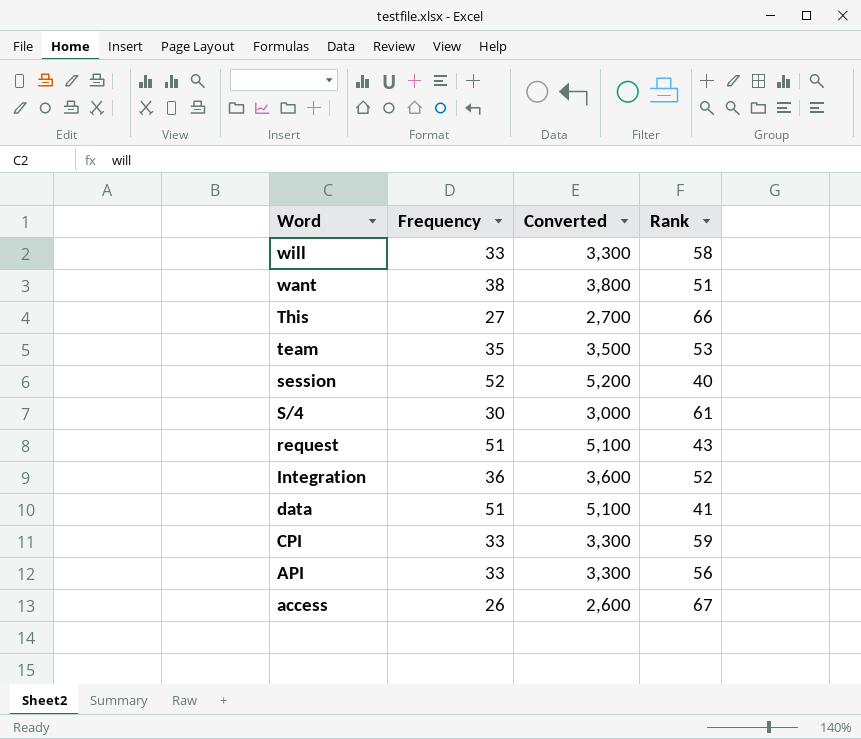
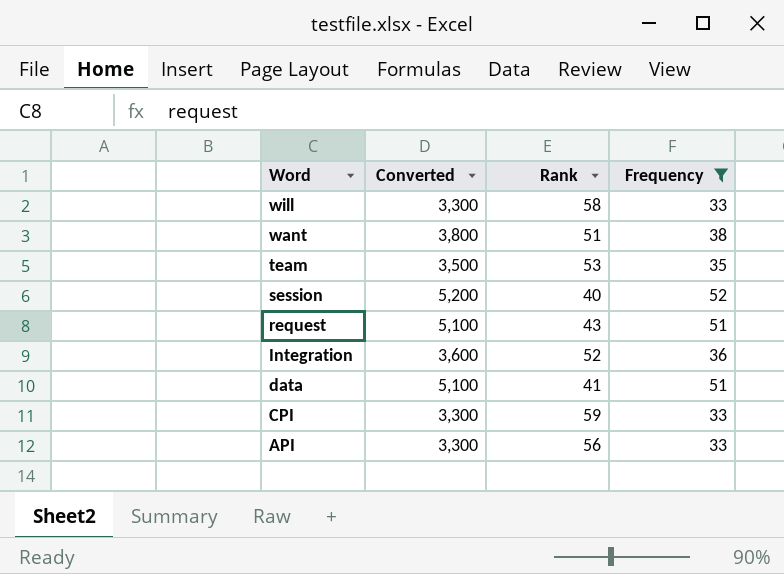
filter: none -> Frequency >= 33
column Frequency | position: 2 -> 4

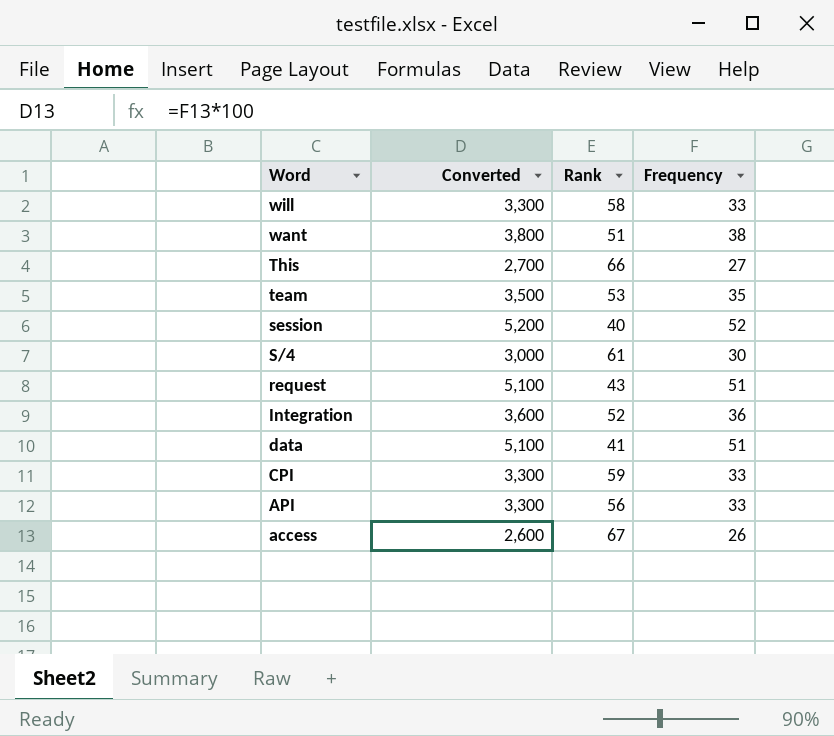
filter: Frequency >= 33 -> none

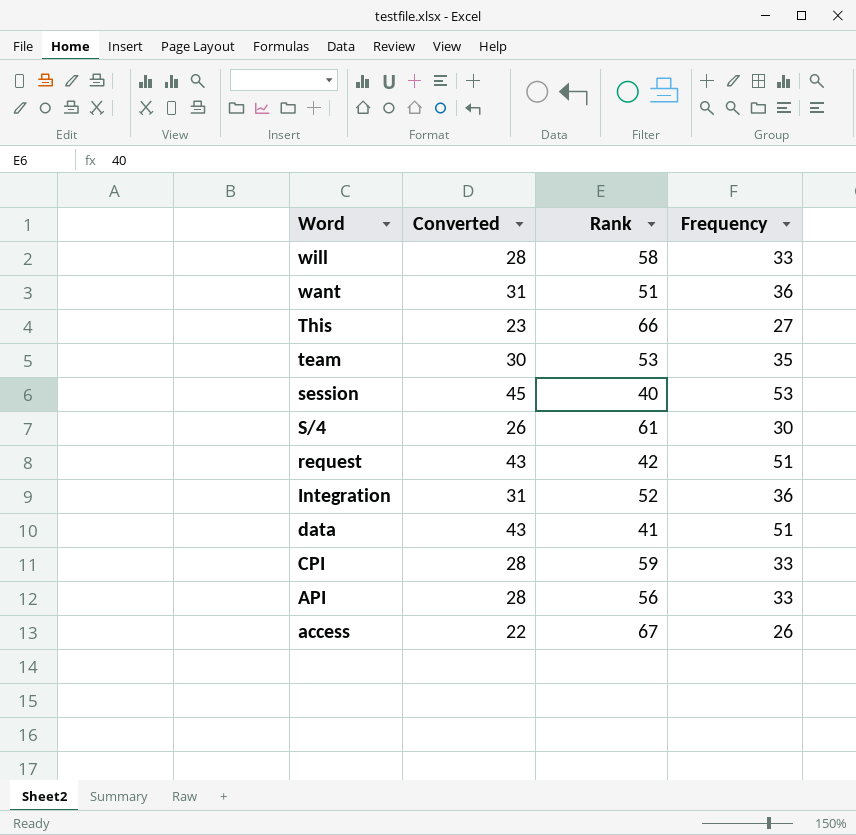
column Converted | formula: [Frequency] * 100 -> [Frequency] * 0.85
want | Frequency: 38 -> 36
session | Frequency: 52 -> 53
request | Rank: 43 -> 42

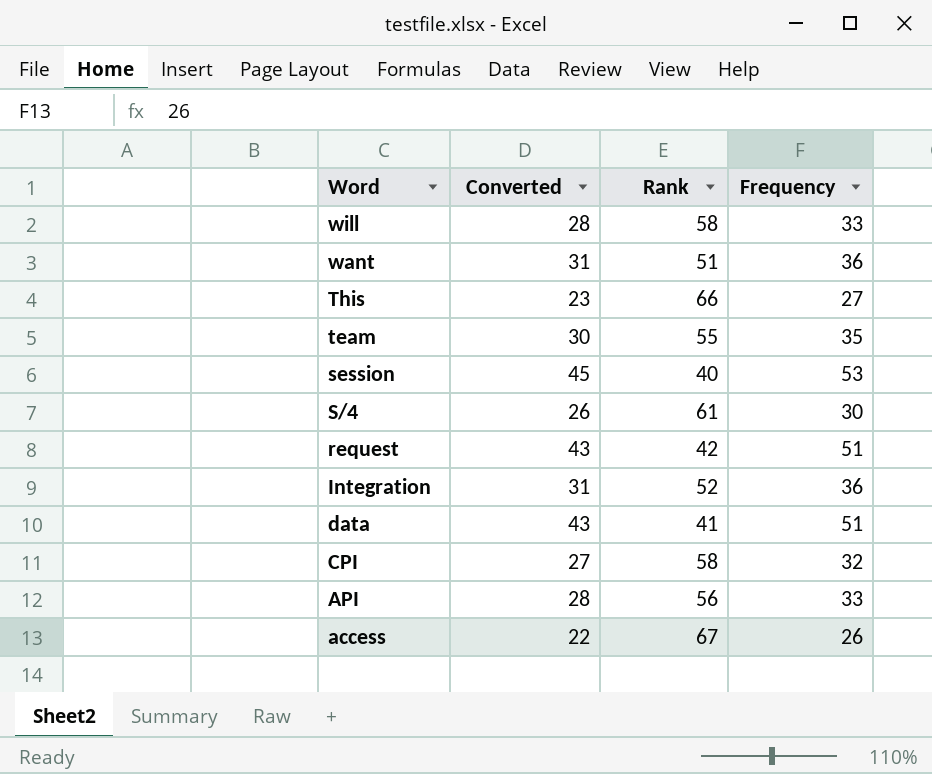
team | Rank: 53 -> 55
CPI | Converted: 28 -> 27
CPI | Rank: 59 -> 58
CPI | Frequency: 33 -> 32

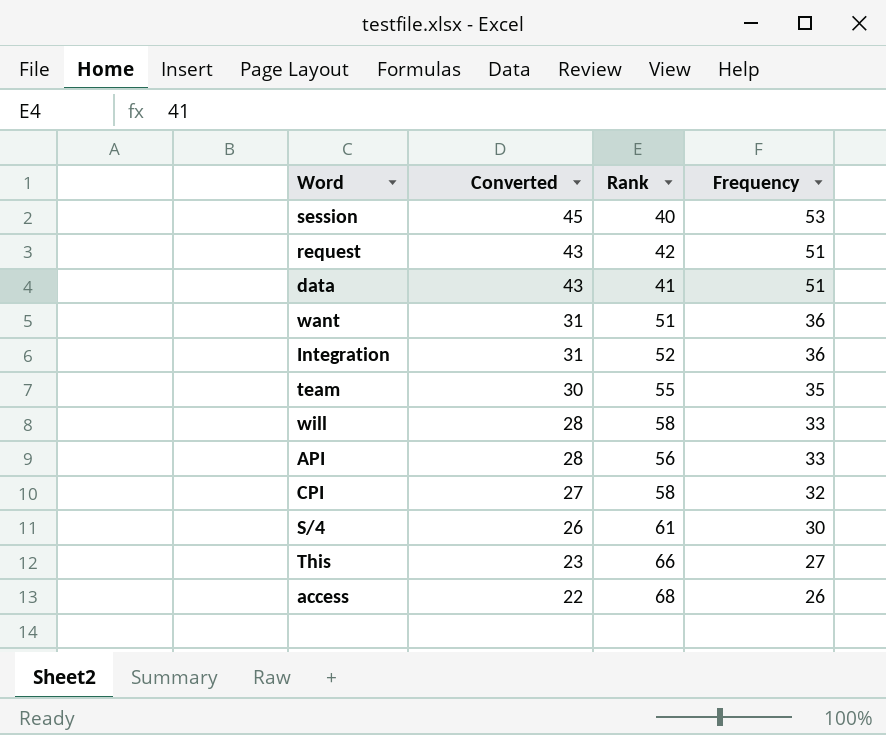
row order: Word descending -> Converted descending
access | Rank: 67 -> 68

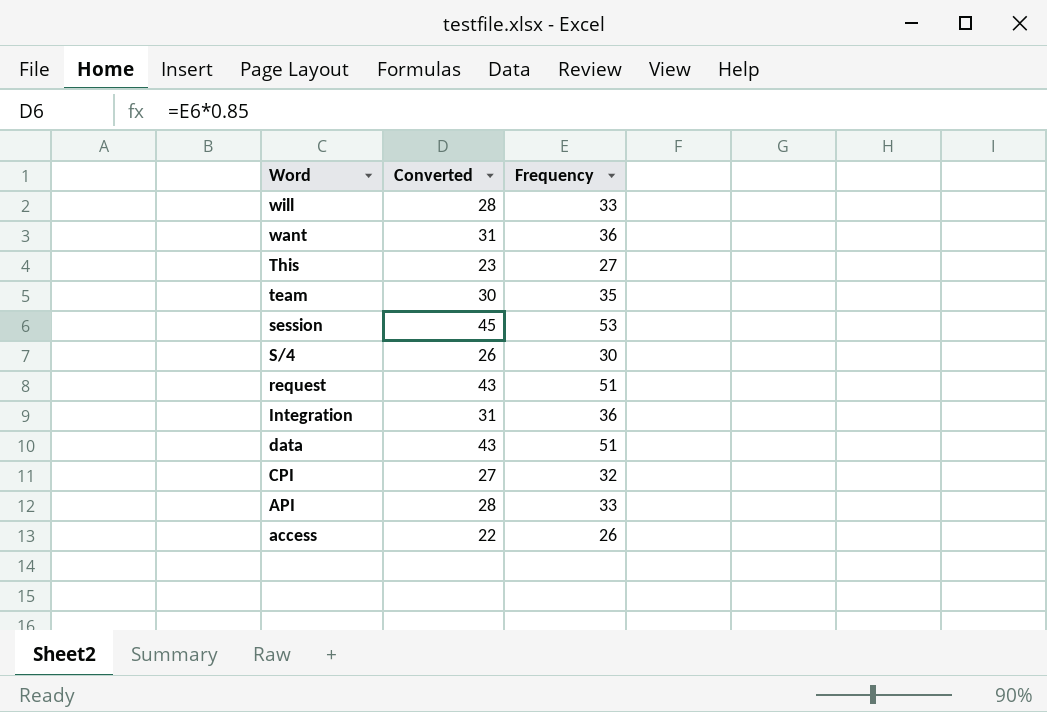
row order: Converted descending -> Word descending
column Rank | position: 3 -> none

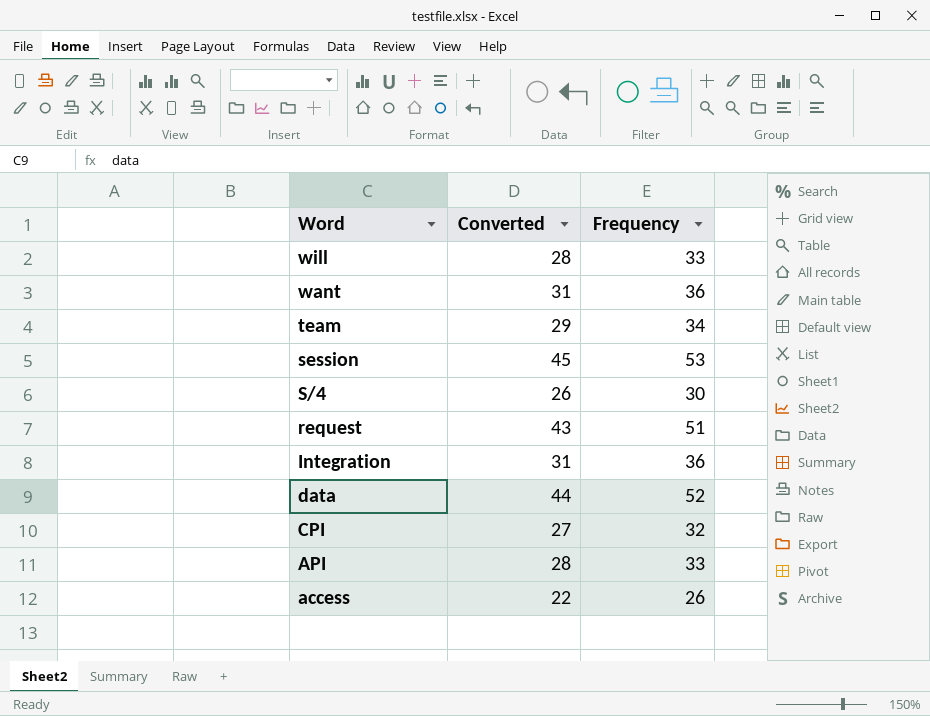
row This: 23 | 27 -> none
team | Converted: 30 -> 29
team | Frequency: 35 -> 34
data | Converted: 43 -> 44
data | Frequency: 51 -> 52

